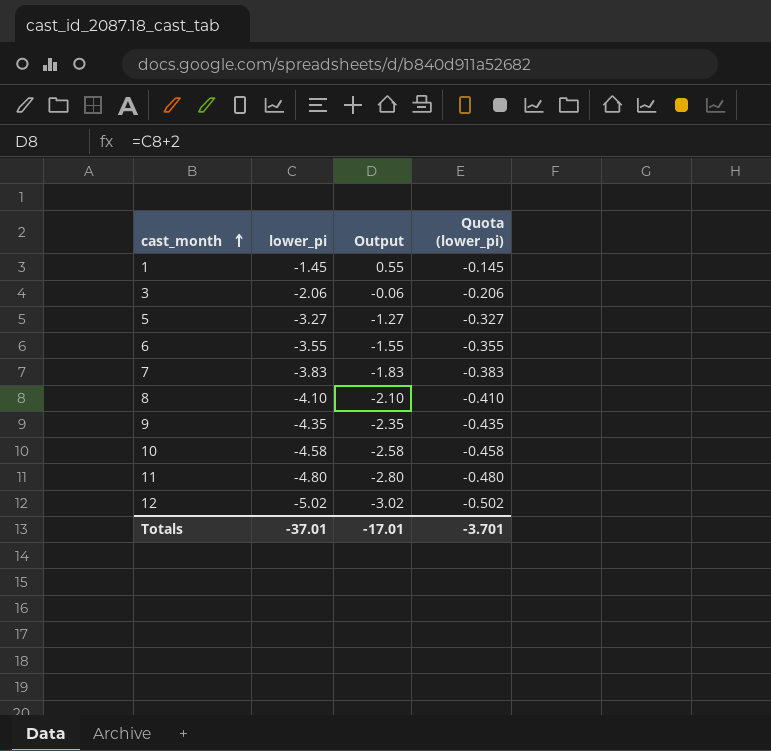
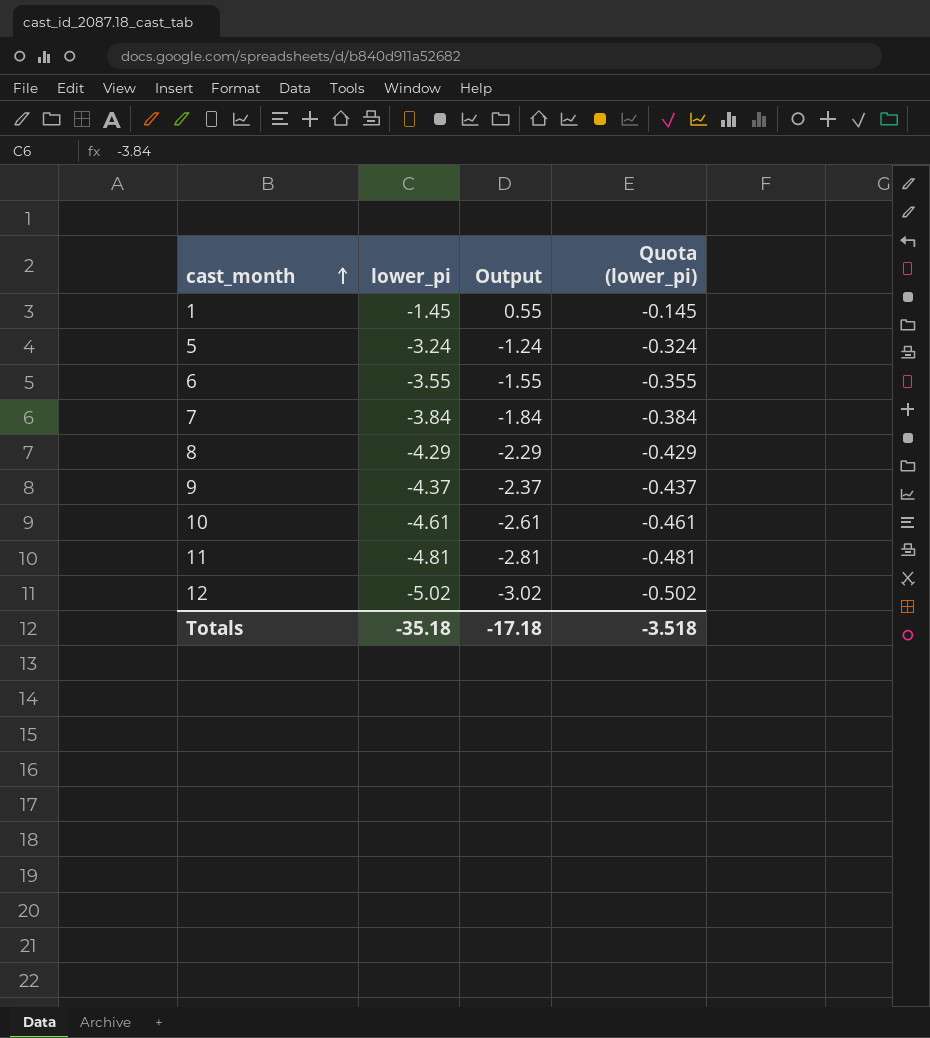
row 3: -2.06 | -0.06 | -0.206 -> none
5 | lower_pi: -3.27 -> -3.24
5 | Output: -1.27 -> -1.24
5 | Quota (lower_pi): -0.327 -> -0.324
7 | lower_pi: -3.83 -> -3.84
7 | Output: -1.83 -> -1.84
7 | Quota (lower_pi): -0.383 -> -0.384
8 | lower_pi: -4.10 -> -4.29
8 | Output: -2.10 -> -2.29
8 | Quota (lower_pi): -0.410 -> -0.429
9 | lower_pi: -4.35 -> -4.37
9 | Output: -2.35 -> -2.37
9 | Quota (lower_pi): -0.435 -> -0.437
10 | lower_pi: -4.58 -> -4.61
10 | Output: -2.58 -> -2.61
10 | Quota (lower_pi): -0.458 -> -0.461
11 | lower_pi: -4.80 -> -4.81
11 | Output: -2.80 -> -2.81
11 | Quota (lower_pi): -0.480 -> -0.481
Totals | lower_pi: -37.01 -> -35.18
Totals | Output: -17.01 -> -17.18
Totals | Quota (lower_pi): -3.701 -> -3.518

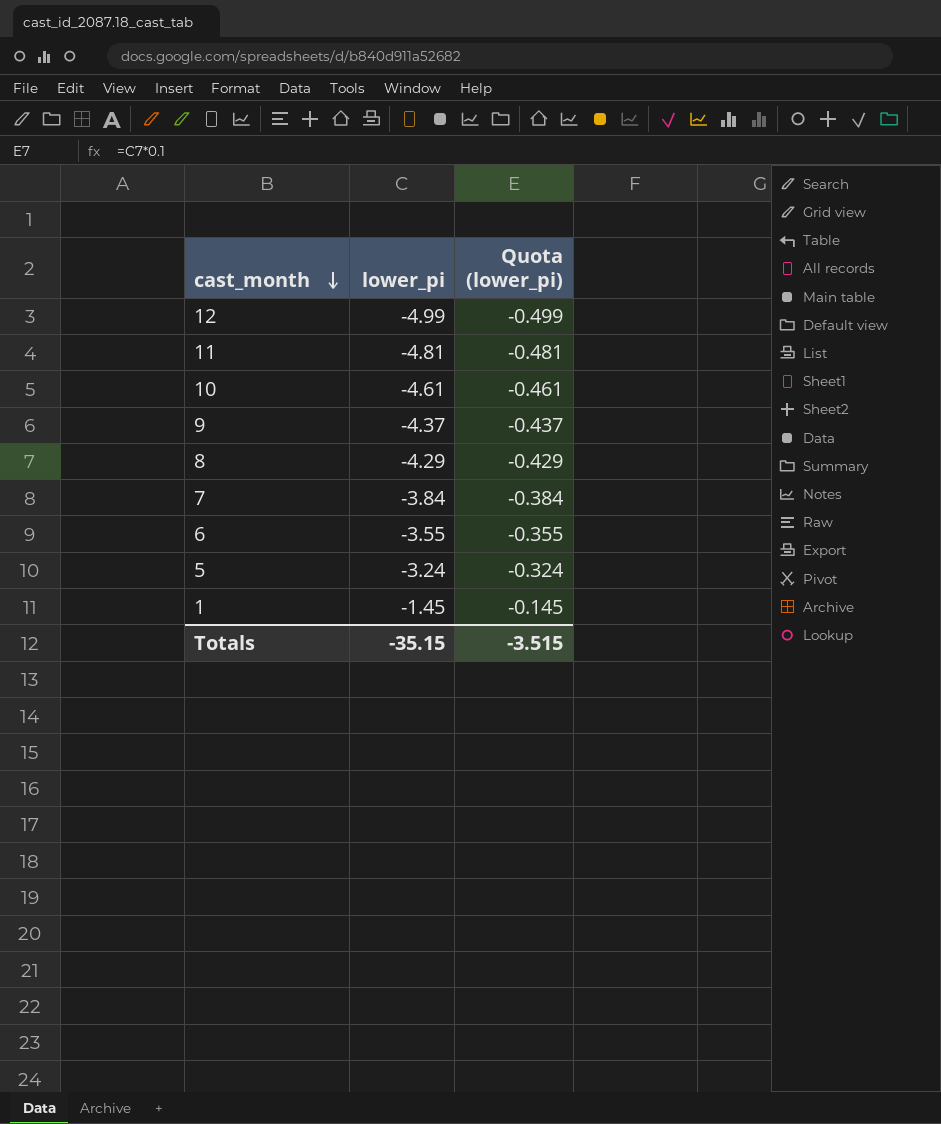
row order: cast_month ascending -> cast_month descending
column Output | formula: [lower_pi] + 2 -> none
12 | lower_pi: -5.02 -> -4.99
12 | Quota (lower_pi): -0.502 -> -0.499
Totals | lower_pi: -35.18 -> -35.15
Totals | Quota (lower_pi): -3.518 -> -3.515

